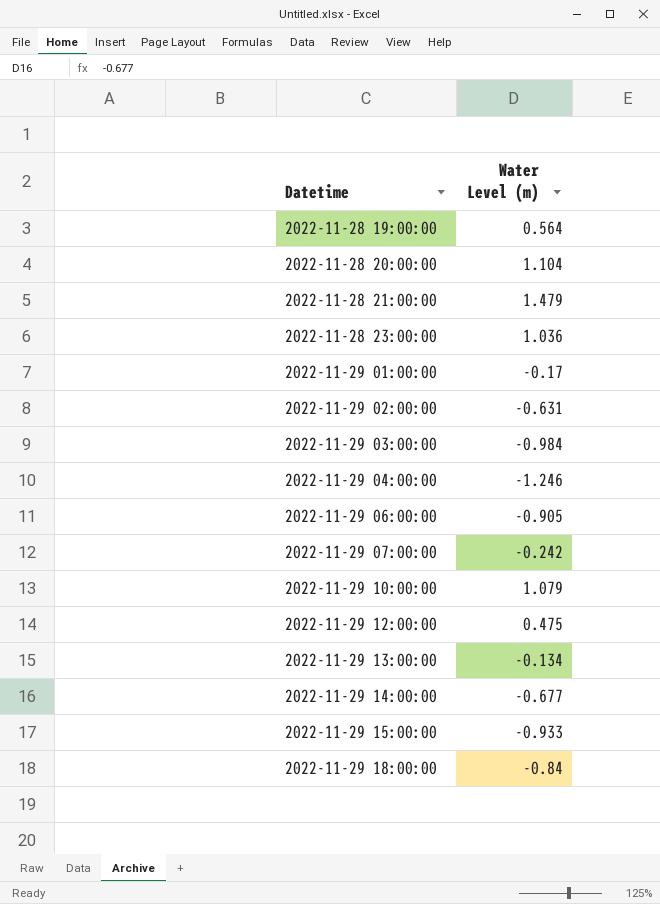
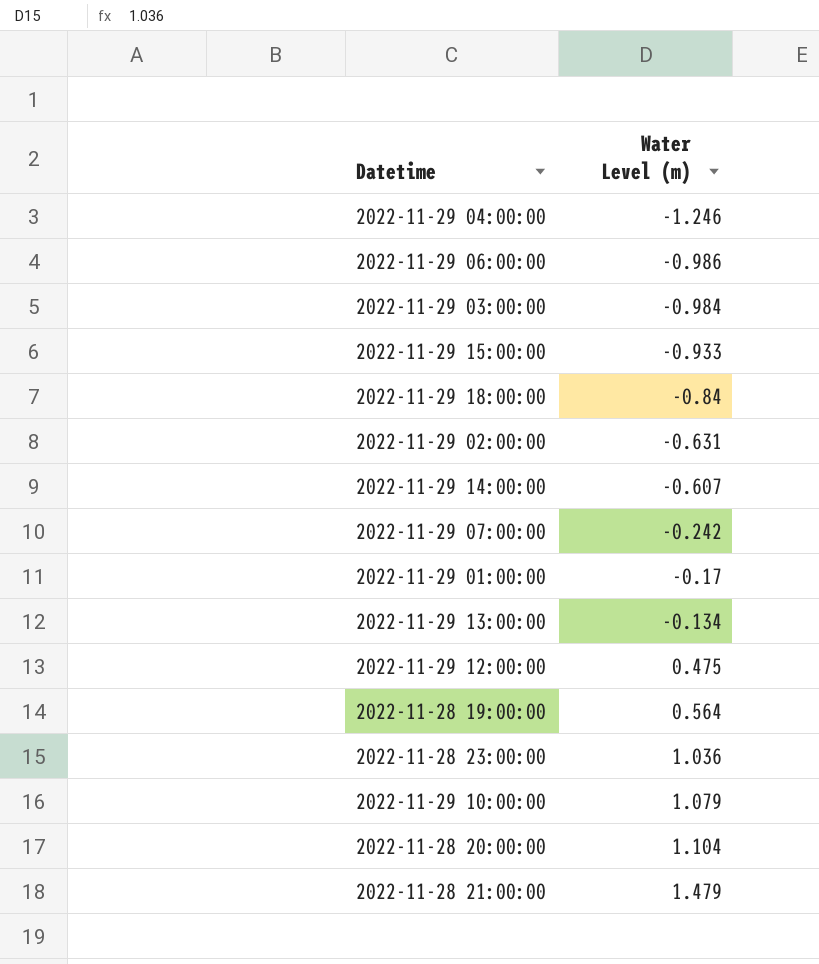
row order: Datetime ascending -> Water Level (m) ascending
2022-11-29 06:00:00 | Water Level (m): -0.905 -> -0.986
2022-11-29 14:00:00 | Water Level (m): -0.677 -> -0.607

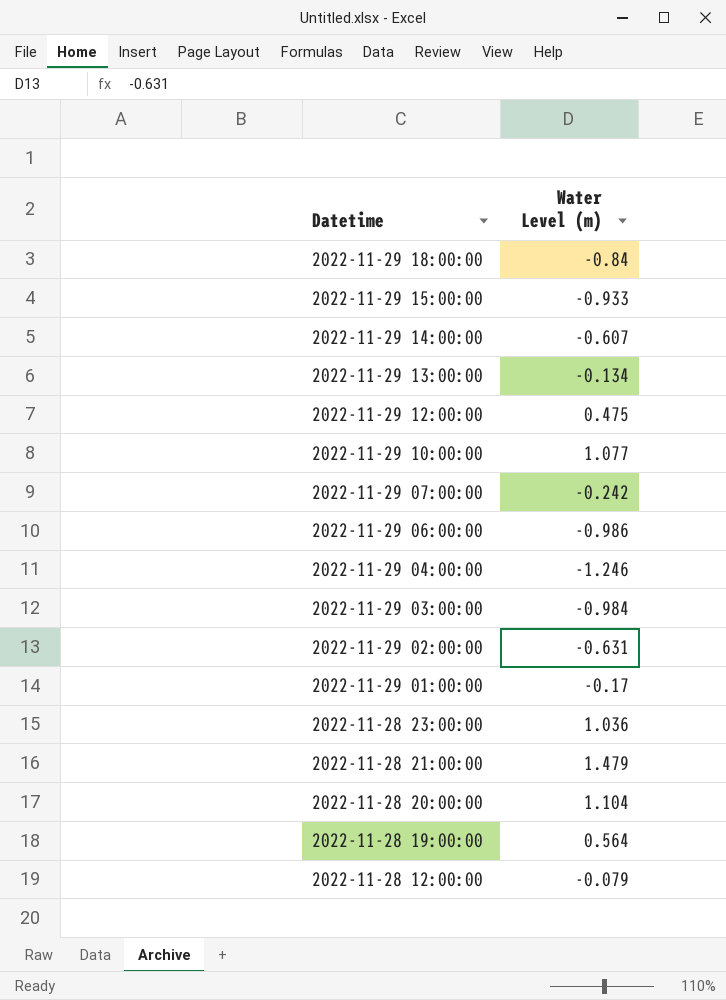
row order: Water Level (m) ascending -> Datetime descending
2022-11-29 10:00:00 | Water Level (m): 1.079 -> 1.077
row 2022-11-28 12:00:00: none -> -0.079

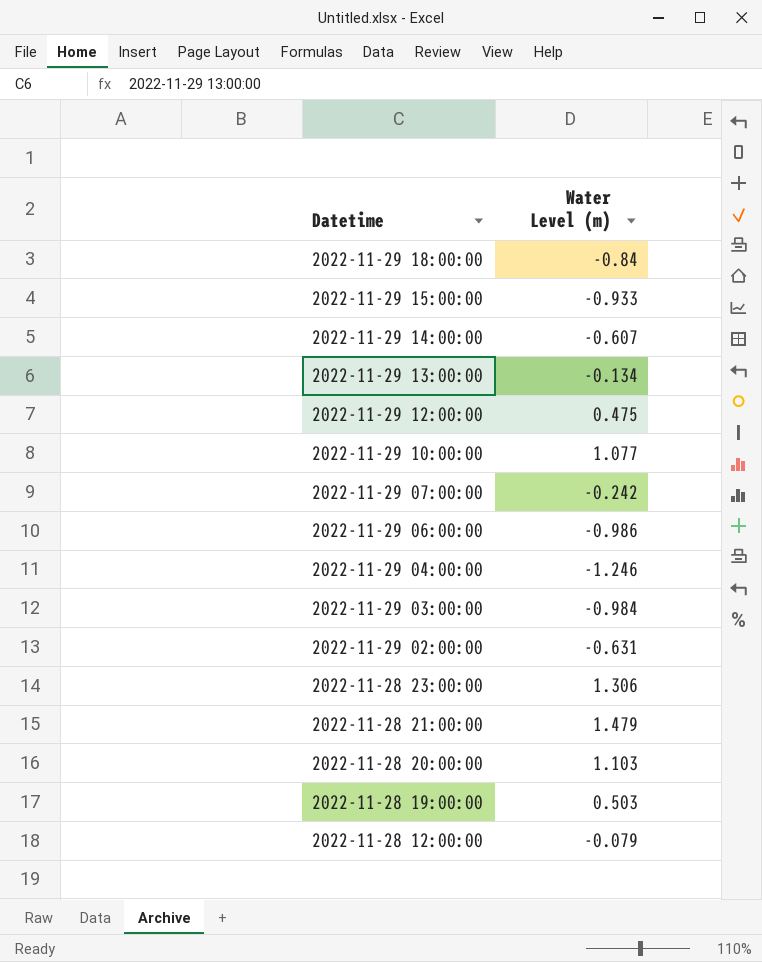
row 2022-11-29 01:00:00: -0.17 -> none
2022-11-28 23:00:00 | Water Level (m): 1.036 -> 1.306
2022-11-28 20:00:00 | Water Level (m): 1.104 -> 1.103
2022-11-28 19:00:00 | Water Level (m): 0.564 -> 0.503

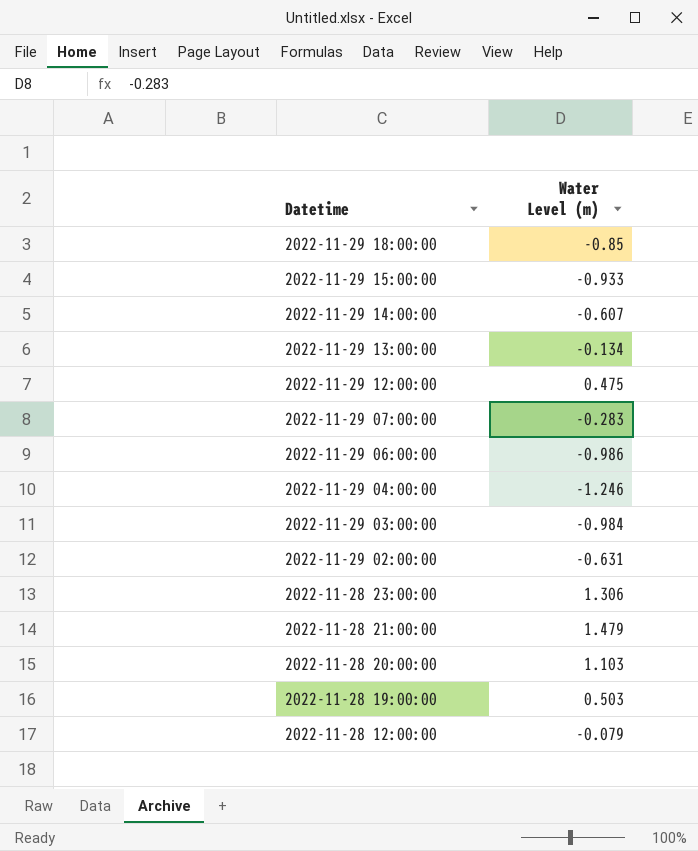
row 2022-11-29 10:00:00: 1.077 -> none
2022-11-29 18:00:00 | Water Level (m): -0.84 -> -0.85
2022-11-29 07:00:00 | Water Level (m): -0.242 -> -0.283

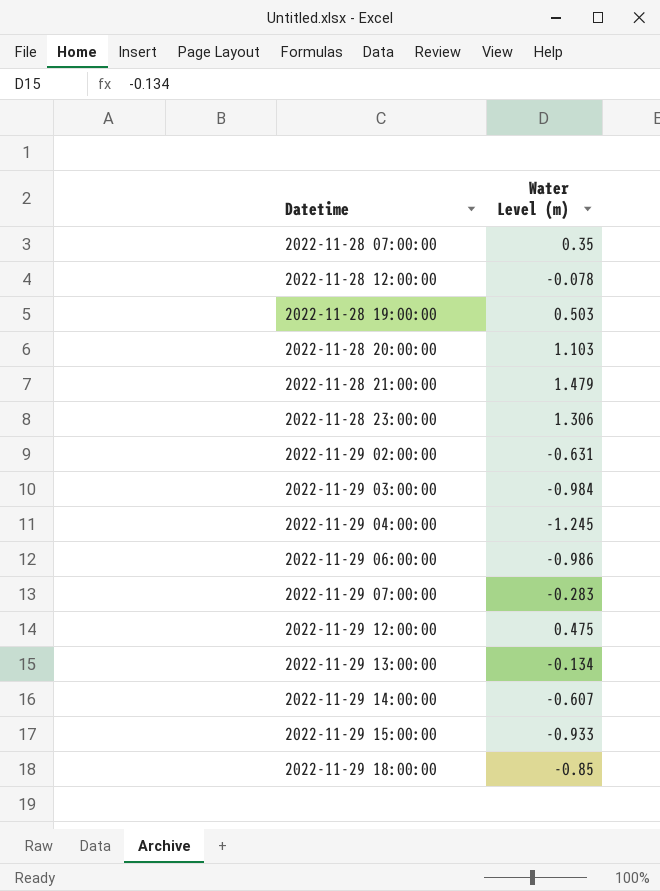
row order: Datetime descending -> Datetime ascending
row 2022-11-28 07:00:00: none -> 0.35
2022-11-28 12:00:00 | Water Level (m): -0.079 -> -0.078
2022-11-29 04:00:00 | Water Level (m): -1.246 -> -1.245

